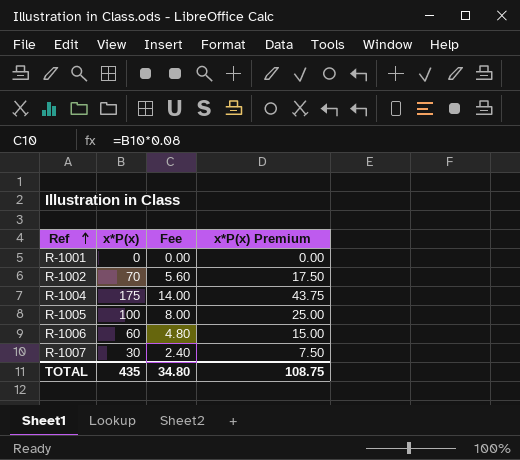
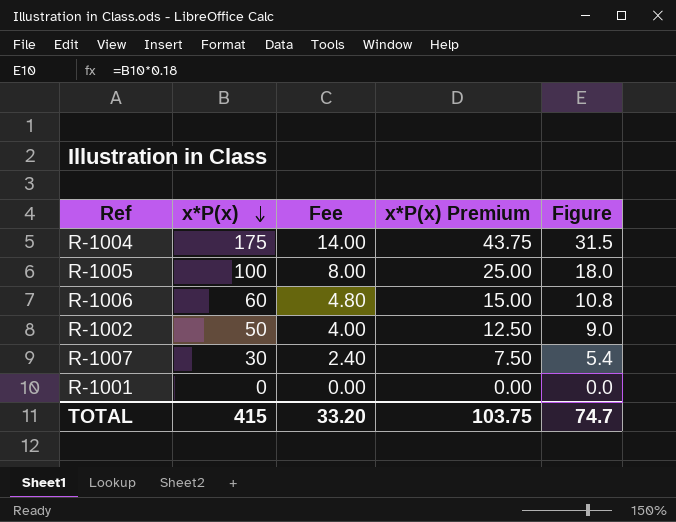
row order: Ref ascending -> x*P(x) descending
column Figure | formula: none -> [x*P(x)] * 0.18
R-1002 | x*P(x): 70 -> 50
R-1002 | Fee: 5.60 -> 4.00
R-1002 | x*P(x) Premium: 17.50 -> 12.50
TOTAL | x*P(x): 435 -> 415
TOTAL | Fee: 34.80 -> 33.20
TOTAL | x*P(x) Premium: 108.75 -> 103.75

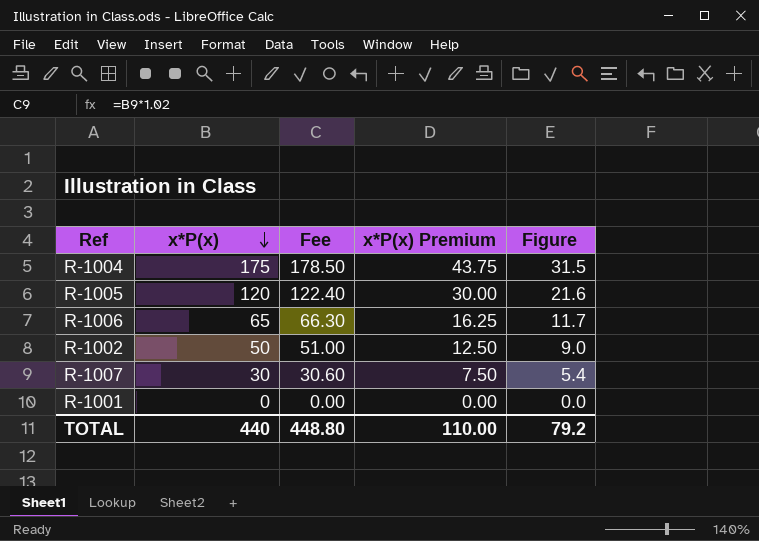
column Fee | formula: [x*P(x)] * 0.08 -> [x*P(x)] * 1.02
R-1005 | x*P(x): 100 -> 120
R-1005 | x*P(x) Premium: 25.00 -> 30.00
R-1005 | Figure: 18.0 -> 21.6
R-1006 | x*P(x): 60 -> 65
R-1006 | x*P(x) Premium: 15.00 -> 16.25
R-1006 | Figure: 10.8 -> 11.7
TOTAL | x*P(x): 415 -> 440
TOTAL | Fee: 33.20 -> 448.80
TOTAL | x*P(x) Premium: 103.75 -> 110.00
TOTAL | Figure: 74.7 -> 79.2

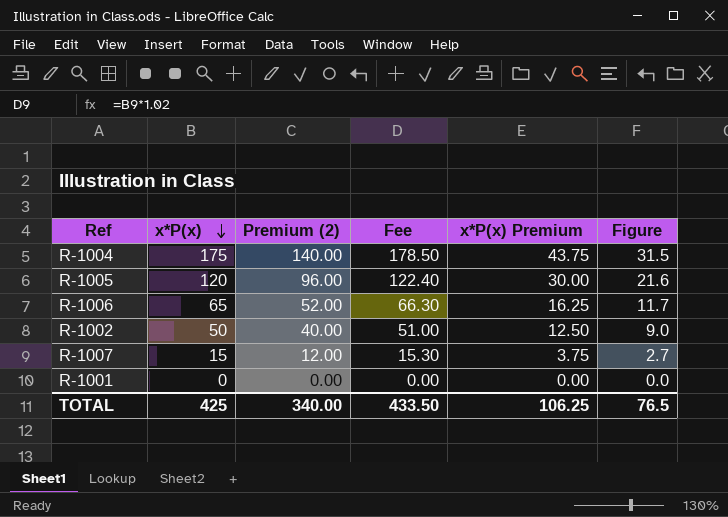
column Premium (2) | formula: none -> [x*P(x)] * 0.8
R-1007 | x*P(x): 30 -> 15
R-1007 | Fee: 30.60 -> 15.30
R-1007 | x*P(x) Premium: 7.50 -> 3.75
R-1007 | Figure: 5.4 -> 2.7
TOTAL | x*P(x): 440 -> 425
TOTAL | Fee: 448.80 -> 433.50
TOTAL | x*P(x) Premium: 110.00 -> 106.25
TOTAL | Figure: 79.2 -> 76.5

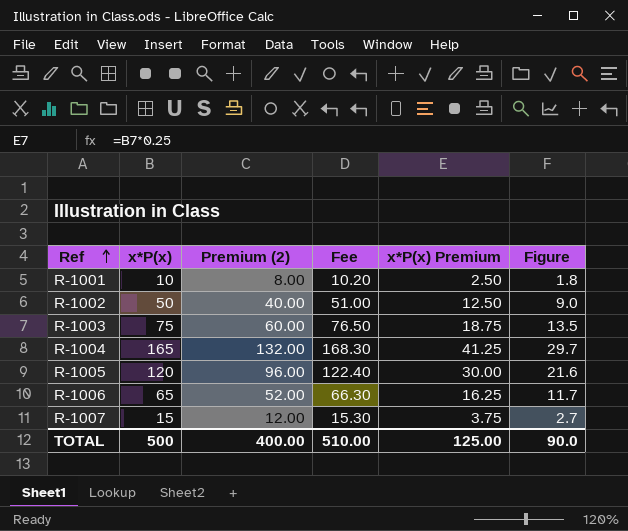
row order: x*P(x) descending -> Ref ascending
R-1001 | x*P(x): 0 -> 10
R-1001 | Premium (2): 0.00 -> 8.00
R-1001 | Fee: 0.00 -> 10.20
R-1001 | x*P(x) Premium: 0.00 -> 2.50
R-1001 | Figure: 0.0 -> 1.8
row R-1003: none -> 75 | 60.00 | 76.50 | 18.75 | 13.5
R-1004 | x*P(x): 175 -> 165
R-1004 | Premium (2): 140.00 -> 132.00
R-1004 | Fee: 178.50 -> 168.30
R-1004 | x*P(x) Premium: 43.75 -> 41.25
R-1004 | Figure: 31.5 -> 29.7
TOTAL | x*P(x): 425 -> 500
TOTAL | Premium (2): 340.00 -> 400.00
TOTAL | Fee: 433.50 -> 510.00
TOTAL | x*P(x) Premium: 106.25 -> 125.00
TOTAL | Figure: 76.5 -> 90.0

